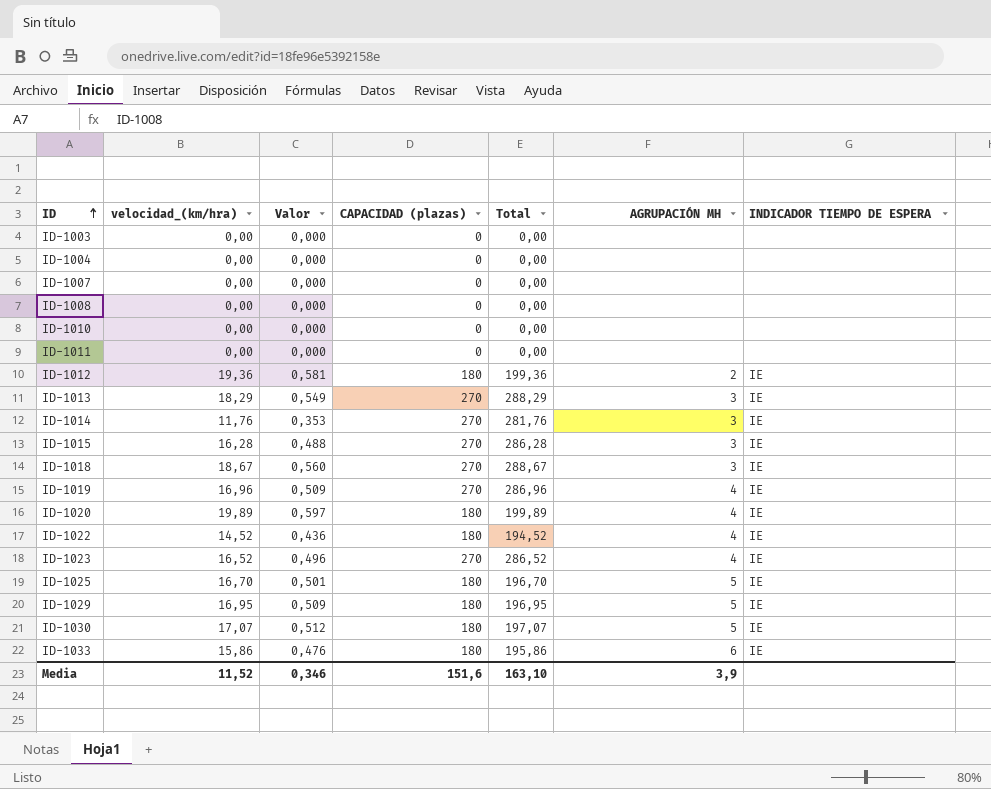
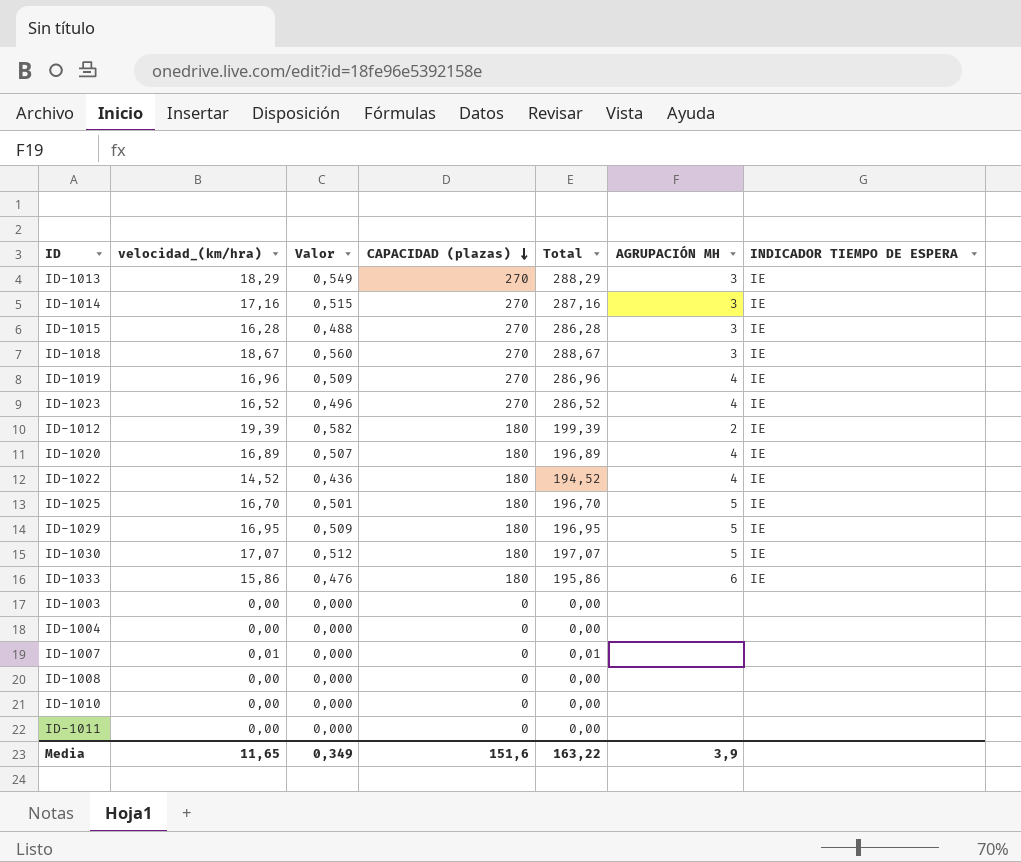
row order: ID ascending -> CAPACIDAD (plazas) descending
ID-1014 | velocidad_(km/hra): 11,76 -> 17,16
ID-1014 | Valor: 0,353 -> 0,515
ID-1014 | Total: 281,76 -> 287,16
ID-1012 | velocidad_(km/hra): 19,36 -> 19,39
ID-1012 | Valor: 0,581 -> 0,582
ID-1012 | Total: 199,36 -> 199,39
ID-1020 | velocidad_(km/hra): 19,89 -> 16,89
ID-1020 | Valor: 0,597 -> 0,507
ID-1020 | Total: 199,89 -> 196,89
ID-1007 | velocidad_(km/hra): 0,00 -> 0,01
ID-1007 | Total: 0,00 -> 0,01
Media | velocidad_(km/hra): 11,52 -> 11,65
Media | Valor: 0,346 -> 0,349
Media | Total: 163,10 -> 163,22

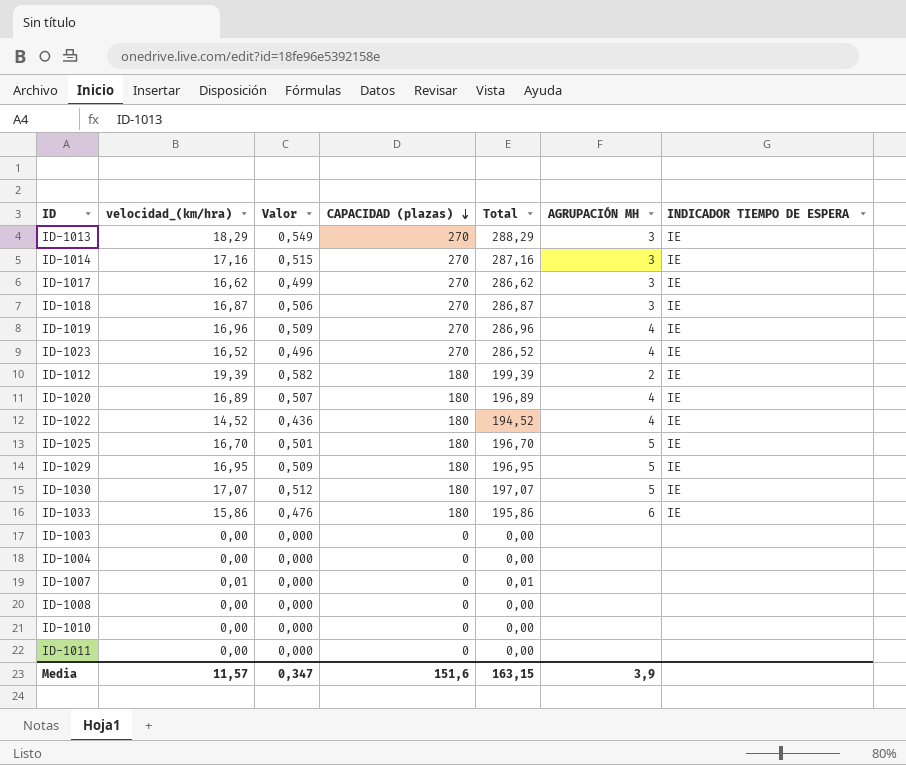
row ID-1015: 16,28 | 0,488 | 270 | 286,28 | 3 | IE -> none
row ID-1017: none -> 16,62 | 0,499 | 270 | 286,62 | 3 | IE
ID-1018 | velocidad_(km/hra): 18,67 -> 16,87
ID-1018 | Valor: 0,560 -> 0,506
ID-1018 | Total: 288,67 -> 286,87
Media | velocidad_(km/hra): 11,65 -> 11,57
Media | Valor: 0,349 -> 0,347
Media | Total: 163,22 -> 163,15

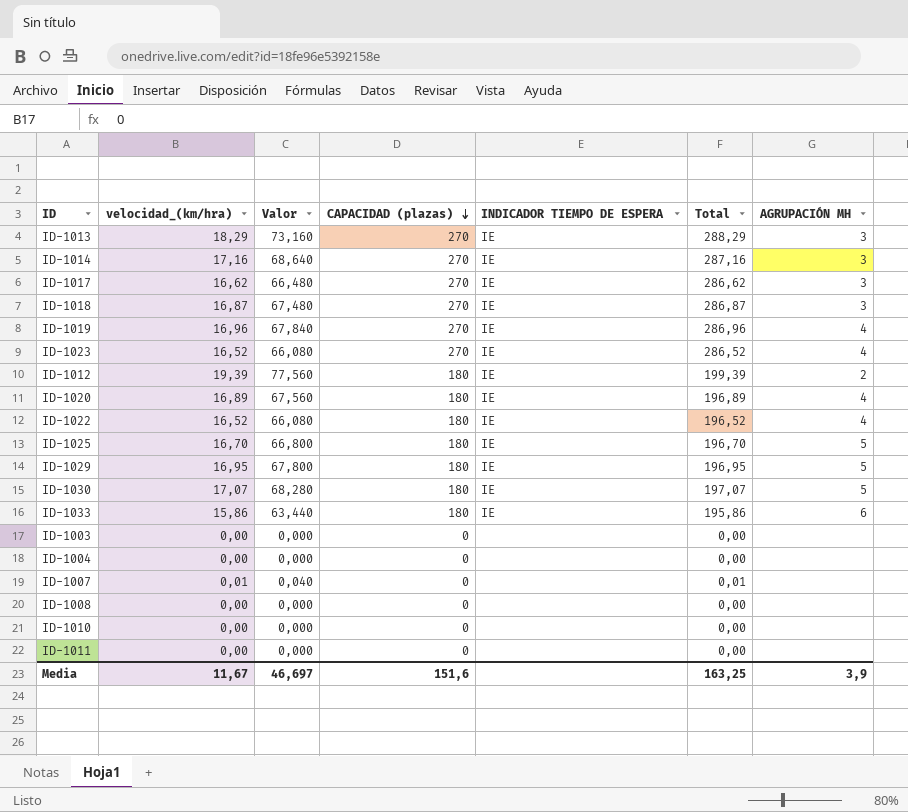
column Valor | formula: [velocidad_(km/hra)] * 0,03 -> [velocidad_(km/hra)] * 4
column INDICADOR TIEMPO DE ESPERA | position: 7 -> 5
ID-1022 | velocidad_(km/hra): 14,52 -> 16,52
ID-1022 | Total: 194,52 -> 196,52
Media | velocidad_(km/hra): 11,57 -> 11,67
Media | Valor: 0,347 -> 46,697
Media | Total: 163,15 -> 163,25

